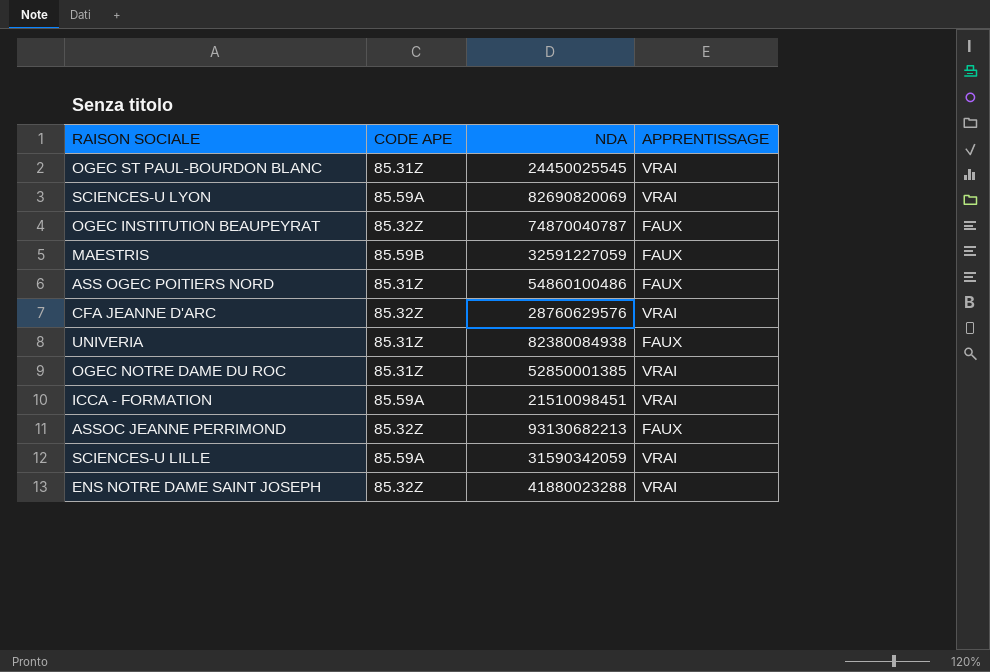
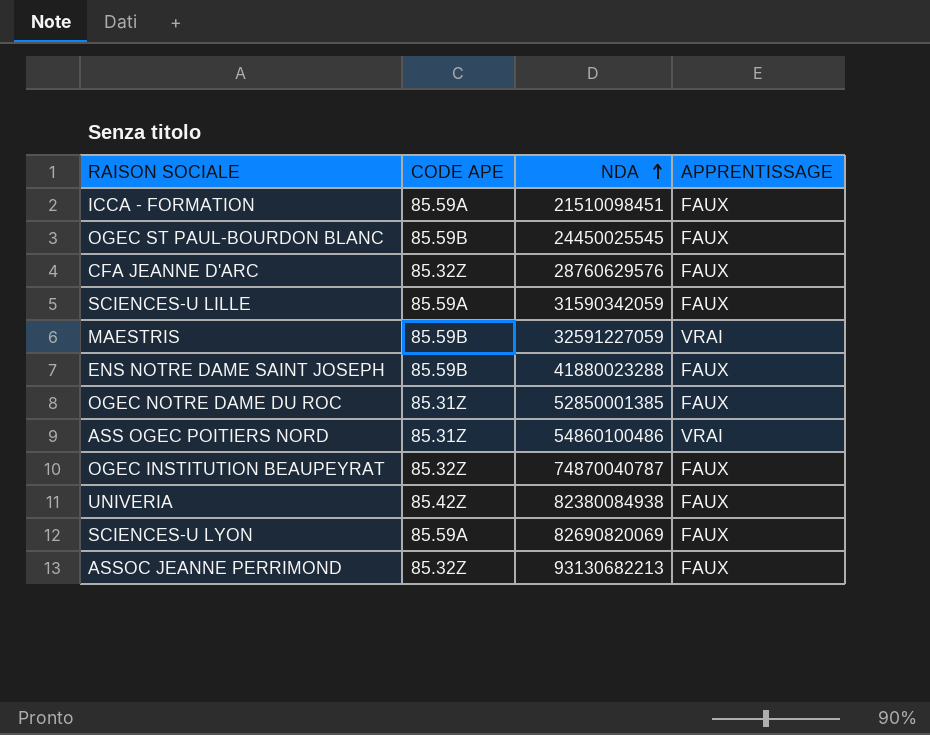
row order: none -> NDA ascending
ICCA - FORMATION | APPRENTISSAGE: VRAI -> FAUX
OGEC ST PAUL-BOURDON BLANC | CODE APE: 85.31Z -> 85.59B
OGEC ST PAUL-BOURDON BLANC | APPRENTISSAGE: VRAI -> FAUX
CFA JEANNE D'ARC | APPRENTISSAGE: VRAI -> FAUX
SCIENCES-U LILLE | APPRENTISSAGE: VRAI -> FAUX
MAESTRIS | APPRENTISSAGE: FAUX -> VRAI
ENS NOTRE DAME SAINT JOSEPH | CODE APE: 85.32Z -> 85.59B
ENS NOTRE DAME SAINT JOSEPH | APPRENTISSAGE: VRAI -> FAUX
OGEC NOTRE DAME DU ROC | APPRENTISSAGE: VRAI -> FAUX
ASS OGEC POITIERS NORD | APPRENTISSAGE: FAUX -> VRAI
UNIVERIA | CODE APE: 85.31Z -> 85.42Z
SCIENCES-U LYON | APPRENTISSAGE: VRAI -> FAUX

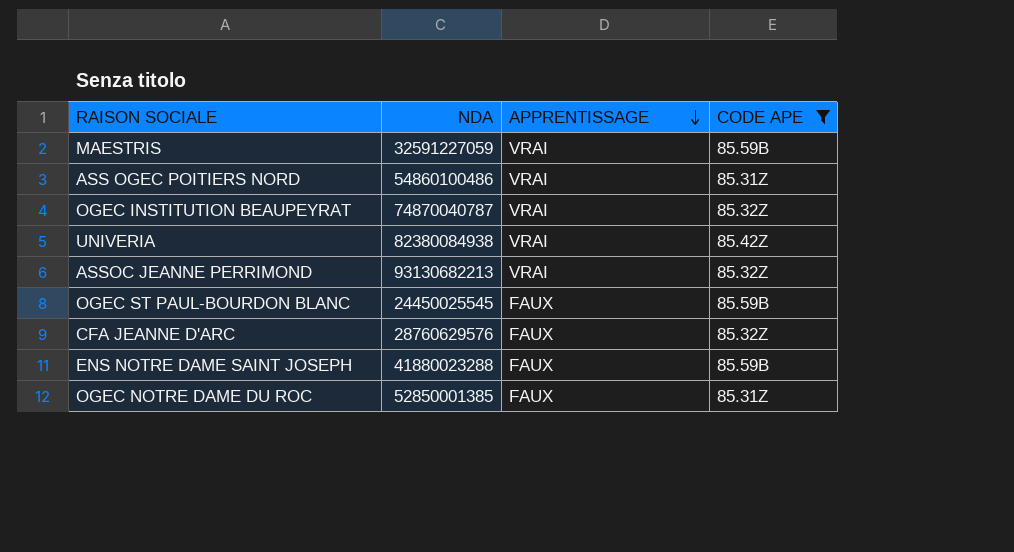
filter: none -> CODE APE != 85.59A
row order: NDA ascending -> APPRENTISSAGE descending
column CODE APE | position: 2 -> 4
OGEC INSTITUTION BEAUPEYRAT | APPRENTISSAGE: FAUX -> VRAI
UNIVERIA | APPRENTISSAGE: FAUX -> VRAI
ASSOC JEANNE PERRIMOND | APPRENTISSAGE: FAUX -> VRAI

